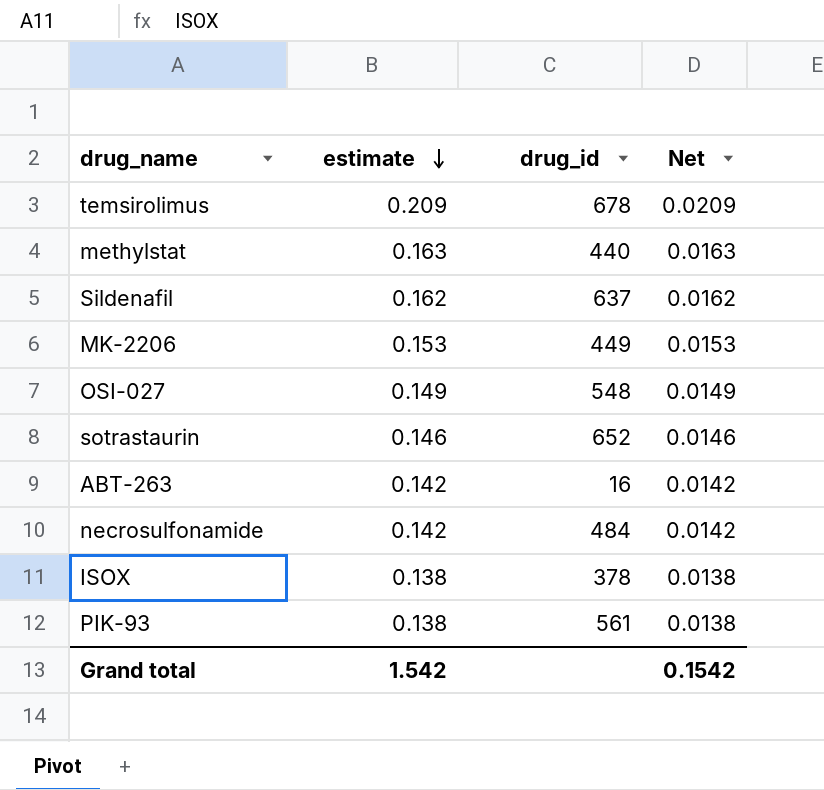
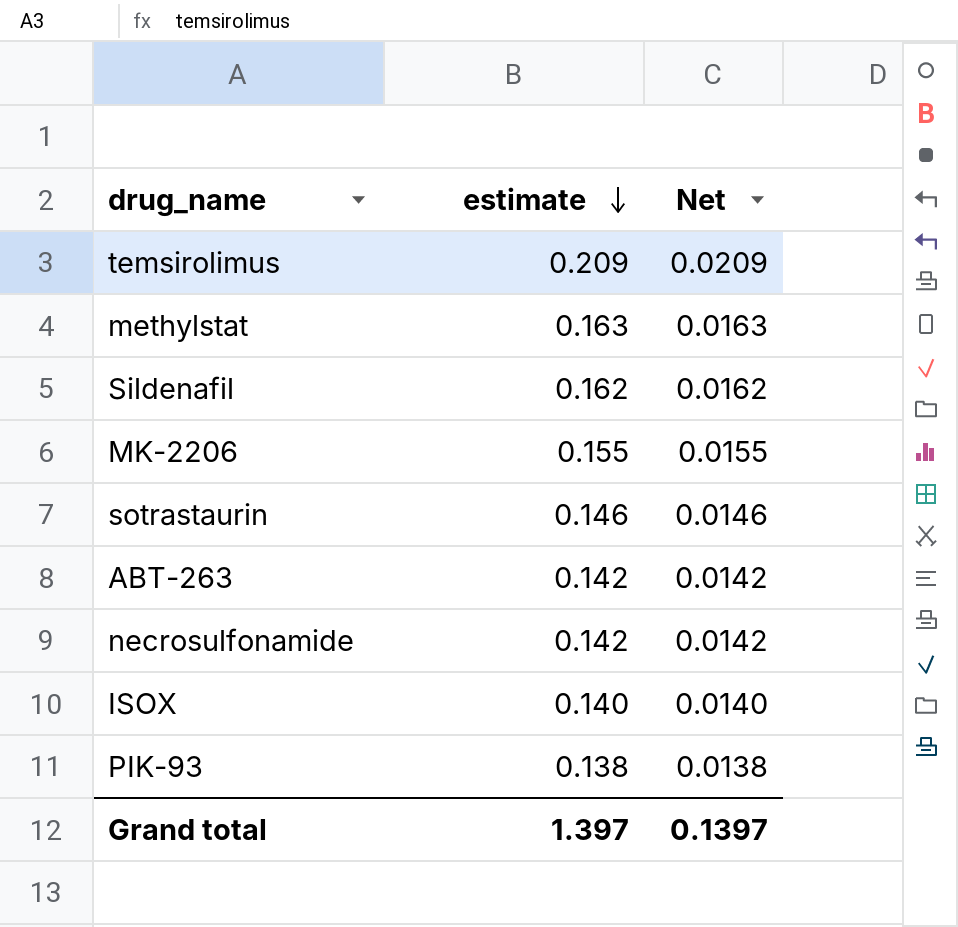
column drug_id | position: 3 -> none
row OSI-027: 0.149 | 548 | 0.0149 -> none
MK-2206 | estimate: 0.153 -> 0.155
MK-2206 | Net: 0.0153 -> 0.0155
ISOX | estimate: 0.138 -> 0.140
ISOX | Net: 0.0138 -> 0.0140
Grand total | estimate: 1.542 -> 1.397
Grand total | Net: 0.1542 -> 0.1397

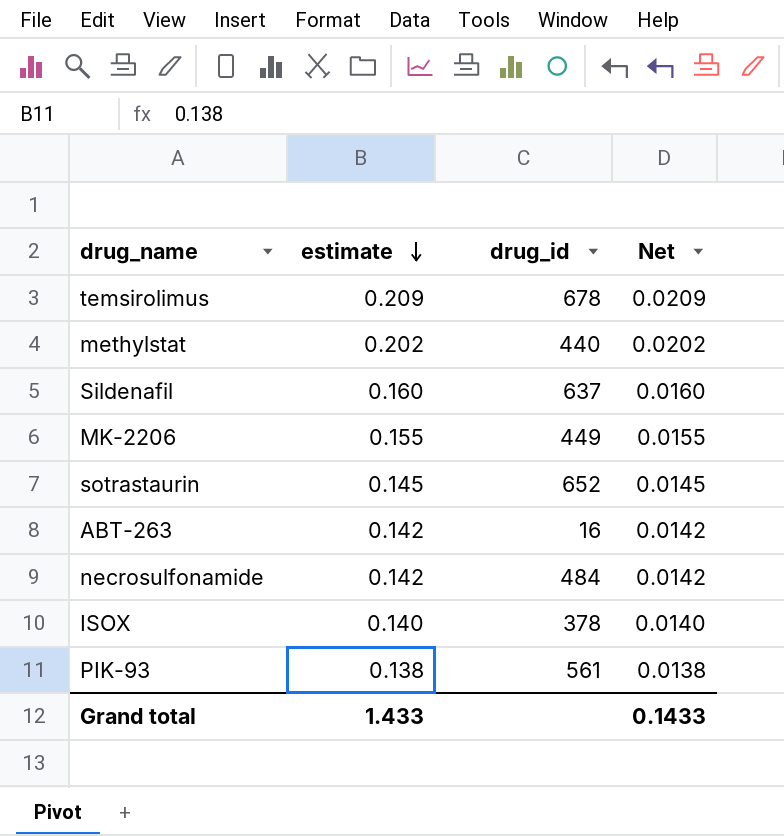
column drug_id | position: none -> 3
methylstat | estimate: 0.163 -> 0.202
methylstat | Net: 0.0163 -> 0.0202
Sildenafil | estimate: 0.162 -> 0.160
Sildenafil | Net: 0.0162 -> 0.0160
sotrastaurin | estimate: 0.146 -> 0.145
sotrastaurin | Net: 0.0146 -> 0.0145
Grand total | estimate: 1.397 -> 1.433
Grand total | Net: 0.1397 -> 0.1433

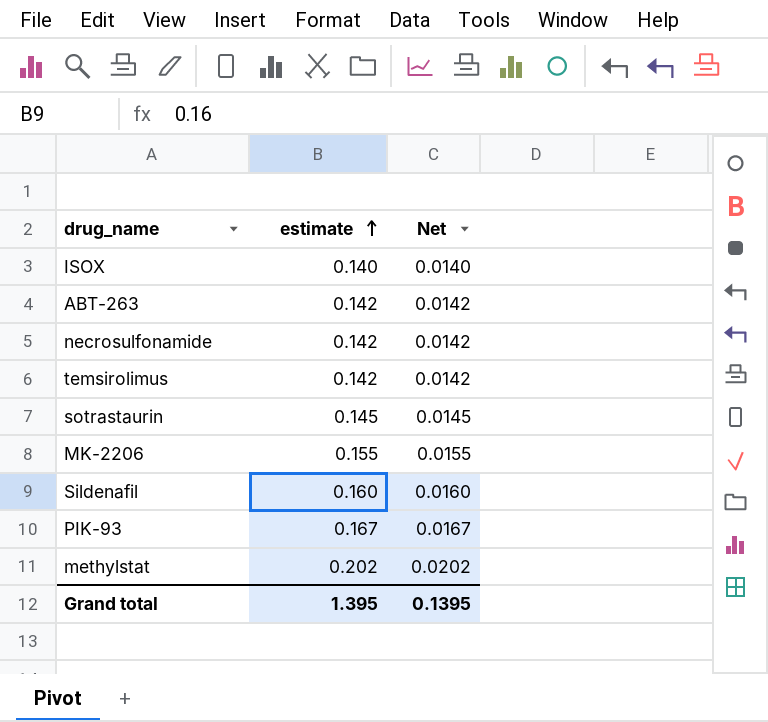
row order: estimate descending -> estimate ascending
column drug_id | position: 3 -> none
temsirolimus | estimate: 0.209 -> 0.142
temsirolimus | Net: 0.0209 -> 0.0142
PIK-93 | estimate: 0.138 -> 0.167
PIK-93 | Net: 0.0138 -> 0.0167
Grand total | estimate: 1.433 -> 1.395
Grand total | Net: 0.1433 -> 0.1395

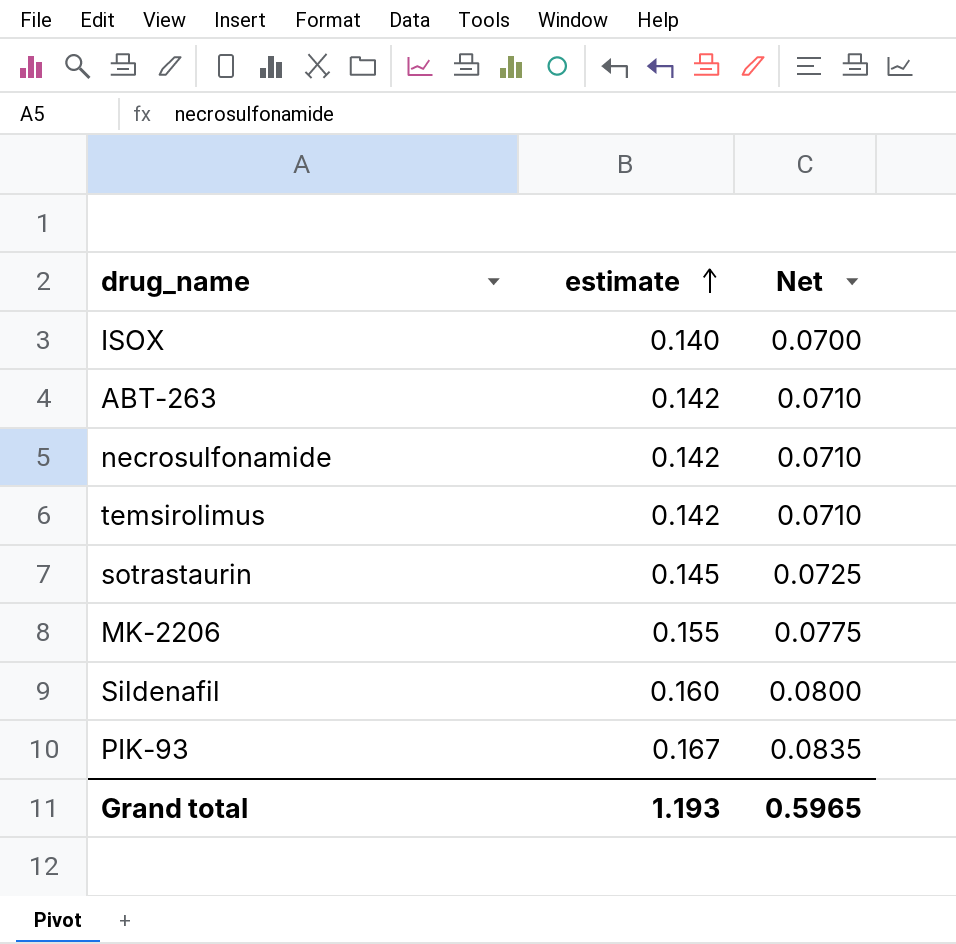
column Net | formula: [estimate] * 0.1 -> [estimate] * 0.5
row methylstat: 0.202 | 0.0202 -> none
Grand total | estimate: 1.395 -> 1.193
Grand total | Net: 0.1395 -> 0.5965

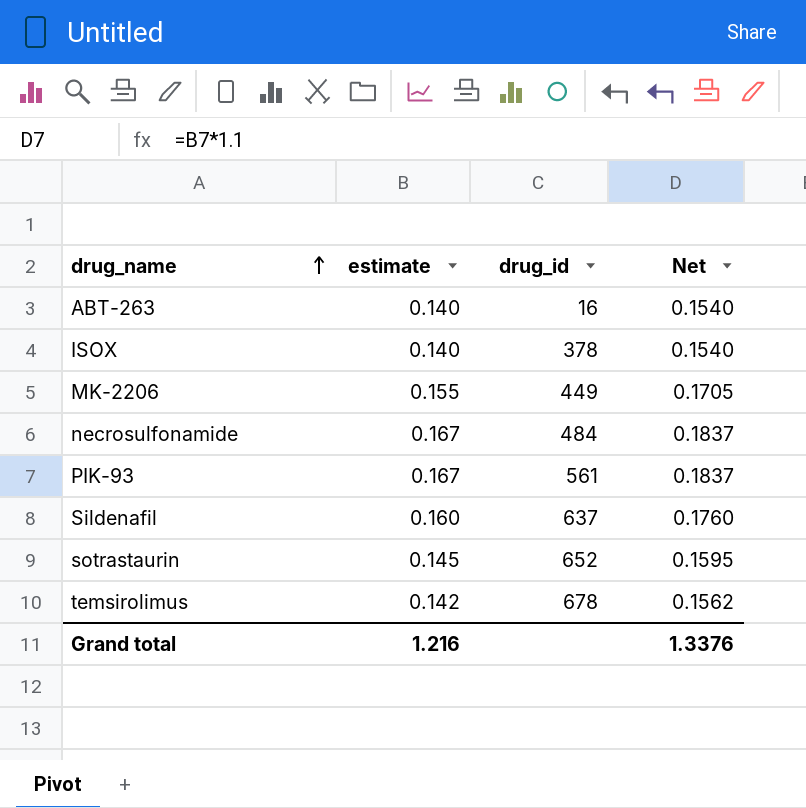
row order: estimate ascending -> drug_name ascending
column drug_id | position: none -> 3
column Net | formula: [estimate] * 0.5 -> [estimate] * 1.1
ABT-263 | estimate: 0.142 -> 0.140
necrosulfonamide | estimate: 0.142 -> 0.167
Grand total | estimate: 1.193 -> 1.216
Grand total | Net: 0.5965 -> 1.3376

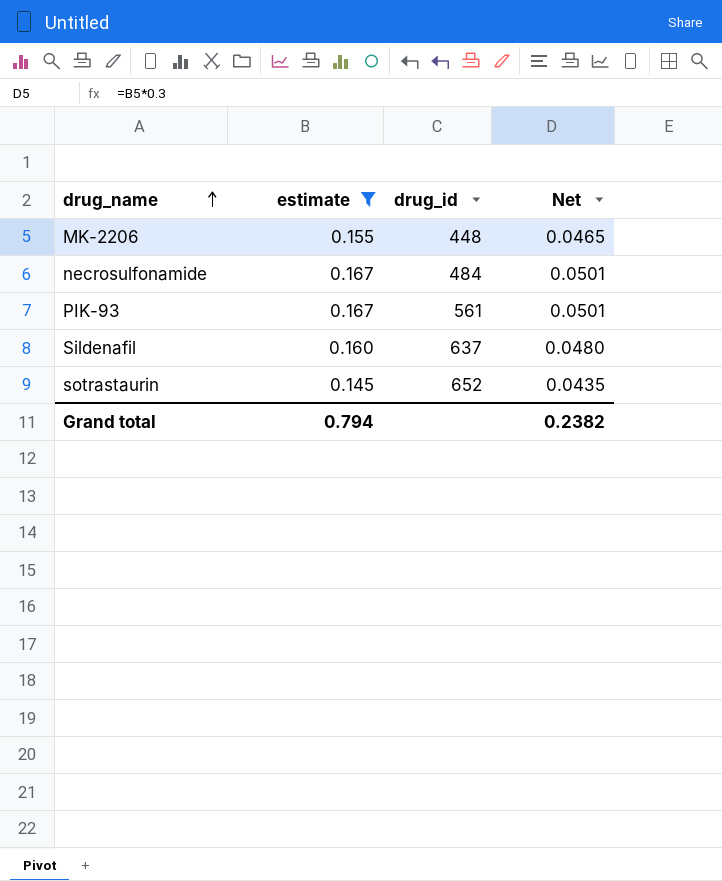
filter: none -> estimate >= 0.145
column Net | formula: [estimate] * 1.1 -> [estimate] * 0.3
MK-2206 | drug_id: 449 -> 448
Grand total | estimate: 1.216 -> 0.794
Grand total | Net: 1.3376 -> 0.2382

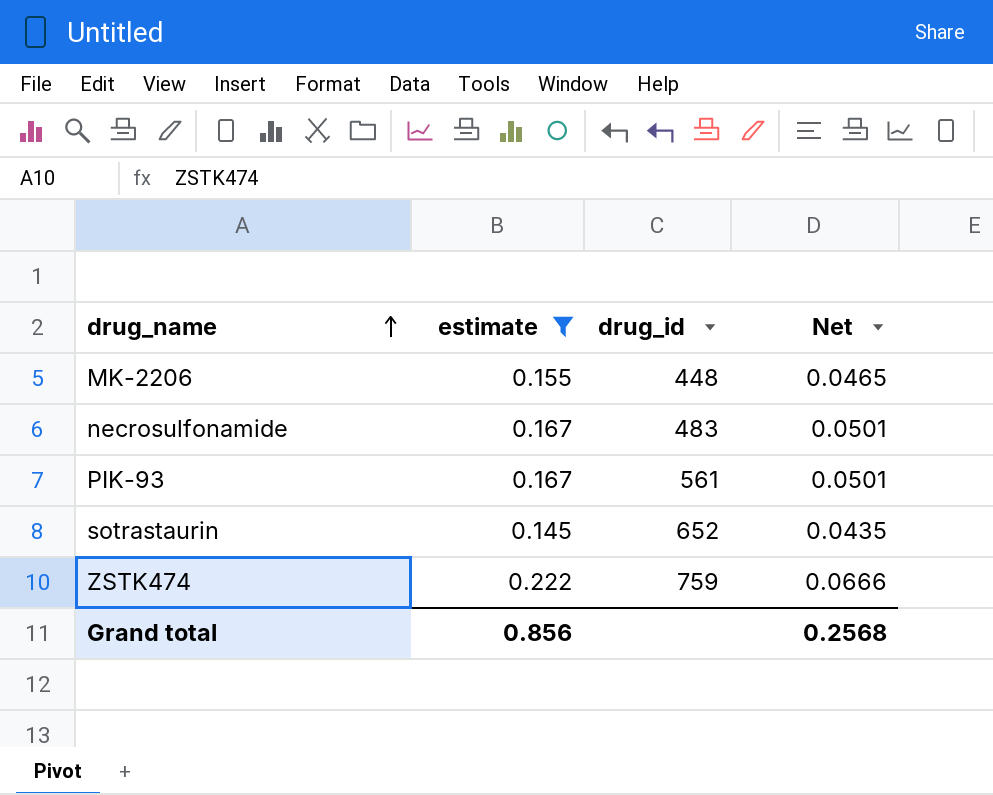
row Sildenafil: 0.160 | 637 | 0.0480 -> none
necrosulfonamide | drug_id: 484 -> 483
row ZSTK474: none -> 0.222 | 759 | 0.0666
Grand total | estimate: 0.794 -> 0.856
Grand total | Net: 0.2382 -> 0.2568

